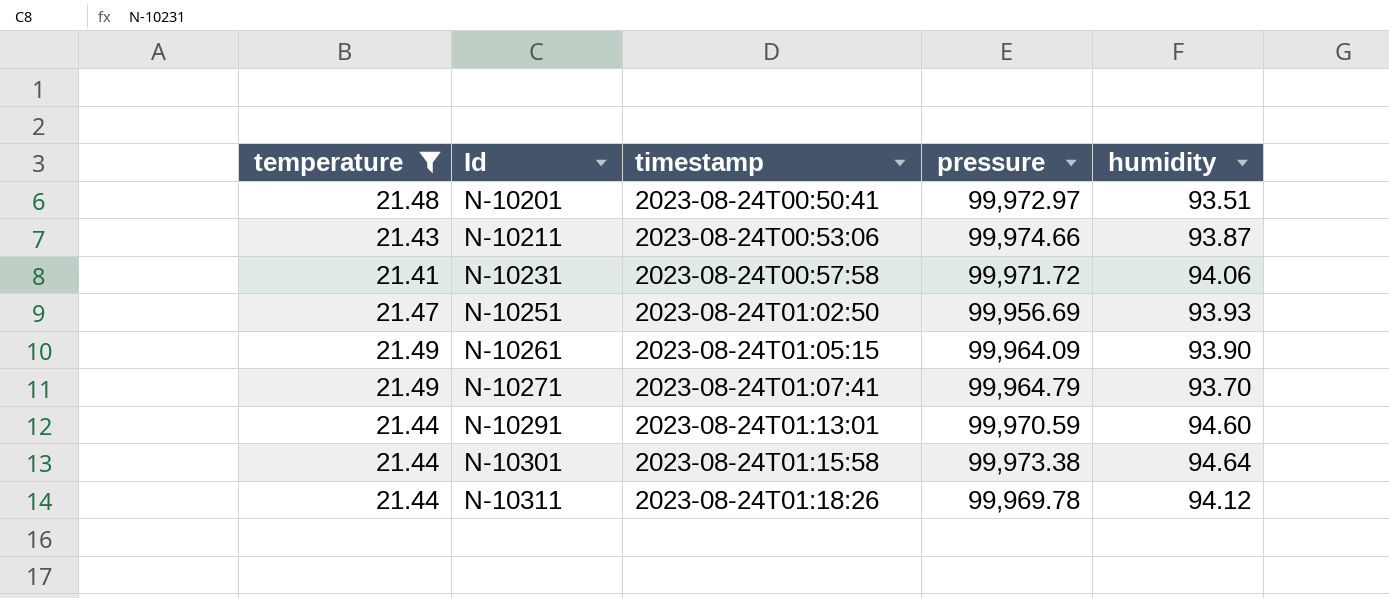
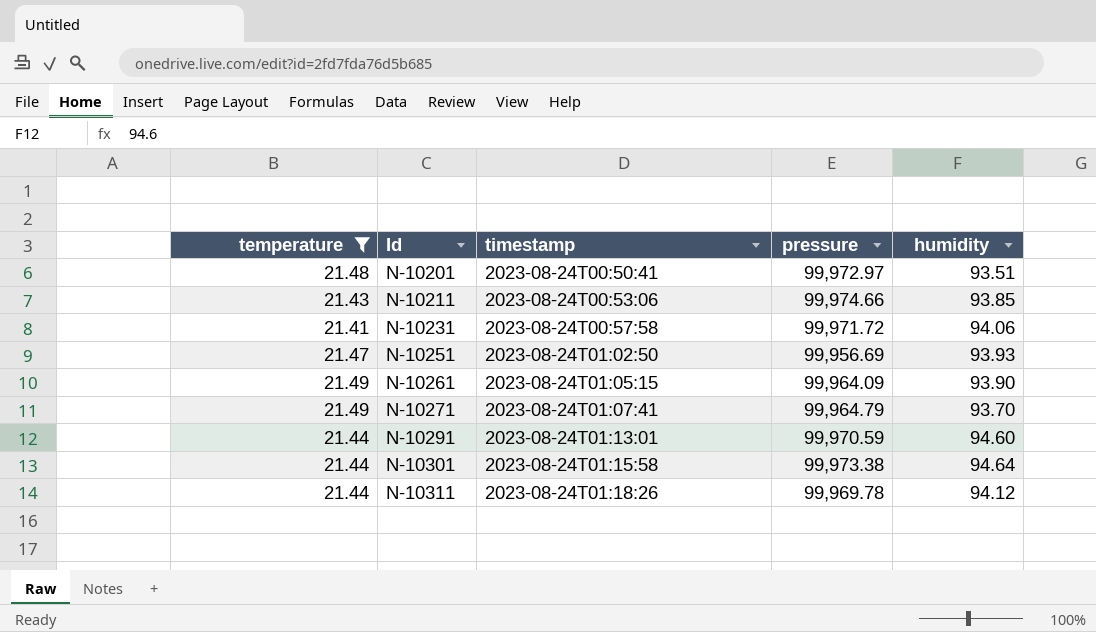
N-10211 | humidity: 93.87 -> 93.85

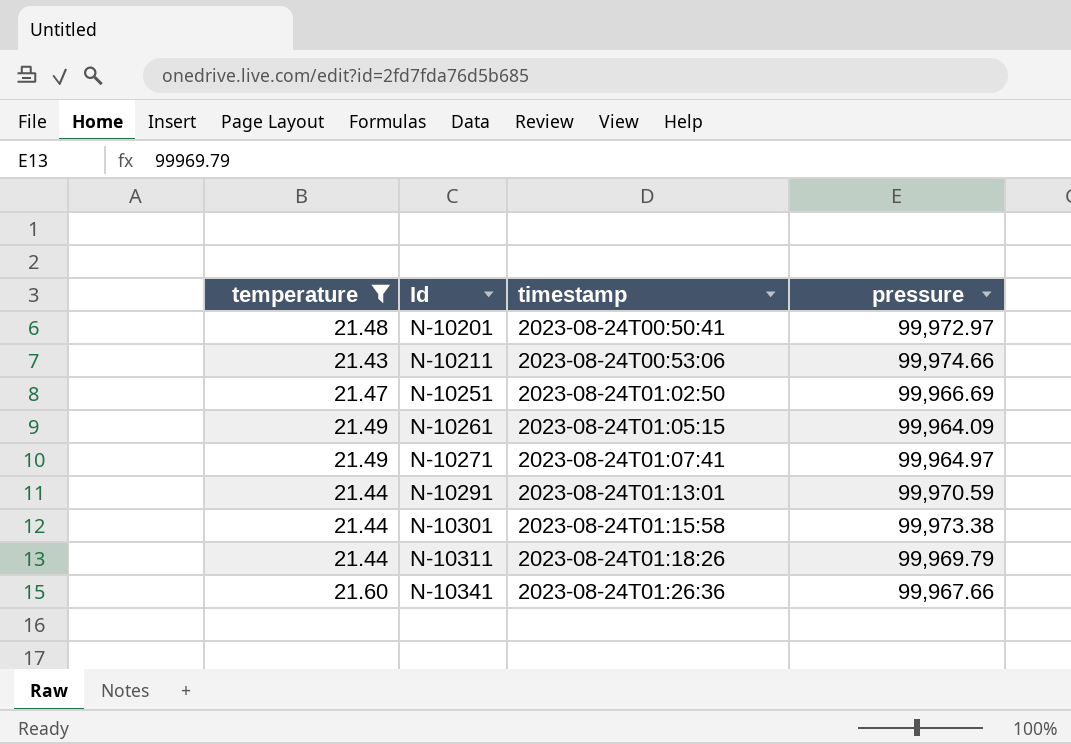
column humidity | position: 5 -> none
row N-10231: 21.41 | 2023-08-24T00:57:58 | 99,971.72 | 94.06 -> none
N-10251 | pressure: 99,956.69 -> 99,966.69
N-10271 | pressure: 99,964.79 -> 99,964.97
N-10311 | pressure: 99,969.78 -> 99,969.79
row N-10341: none -> 21.60 | 2023-08-24T01:26:36 | 99,967.66

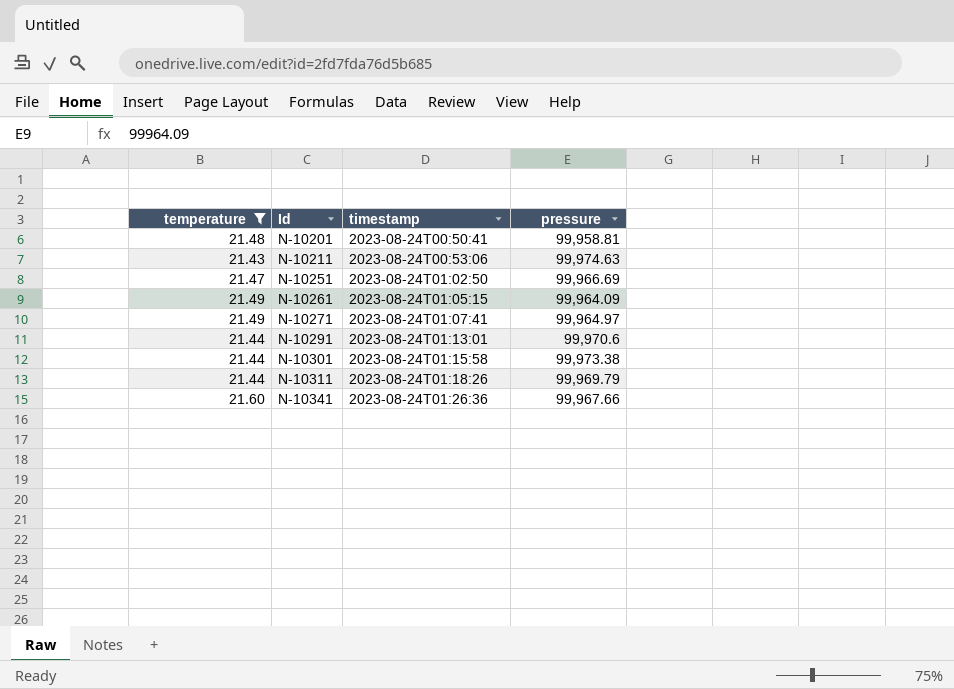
N-10201 | pressure: 99,972.97 -> 99,958.81
N-10211 | pressure: 99,974.66 -> 99,974.63
N-10291 | pressure: 99,970.59 -> 99,970.6

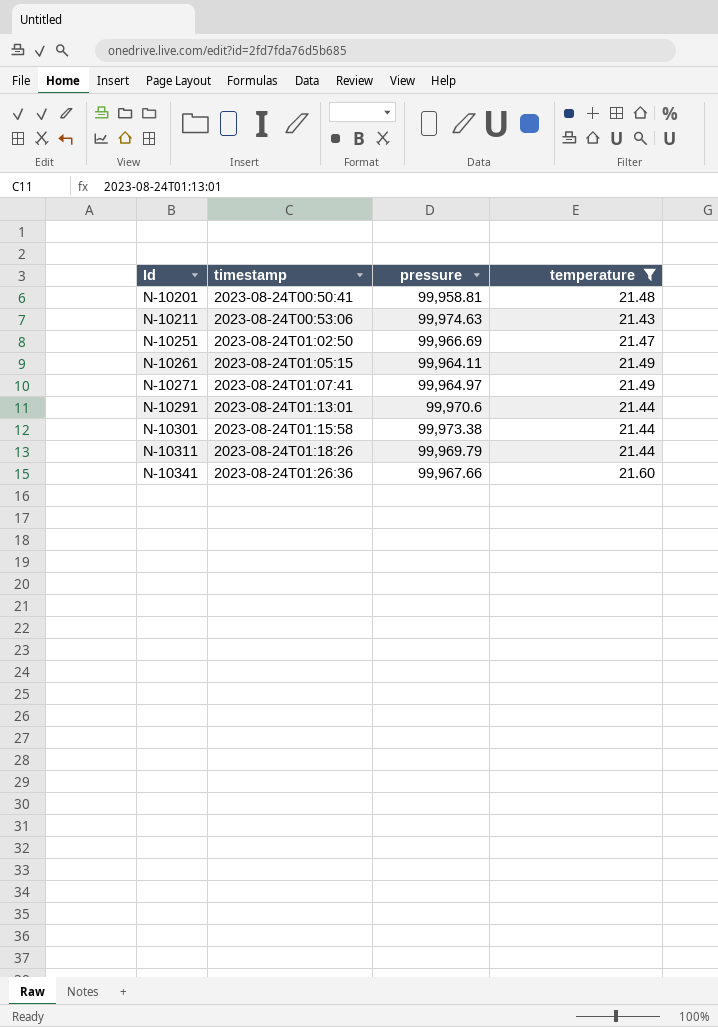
column temperature | position: 1 -> 4
N-10261 | pressure: 99,964.09 -> 99,964.11

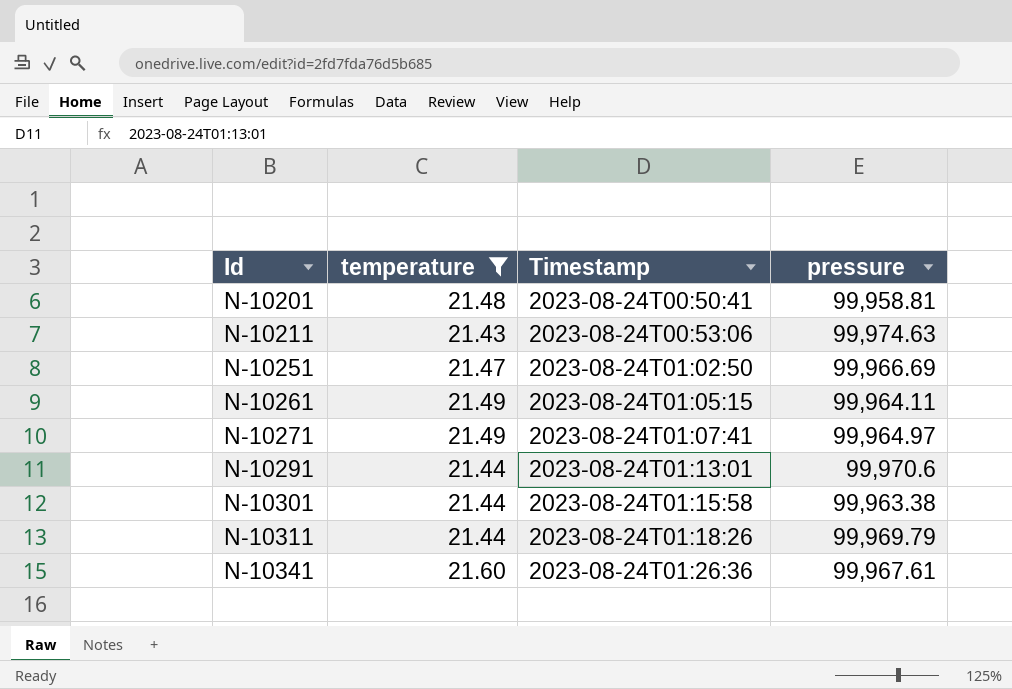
column temperature | position: 4 -> 2
column name: timestamp -> Timestamp
N-10301 | pressure: 99,973.38 -> 99,963.38
N-10341 | pressure: 99,967.66 -> 99,967.61

